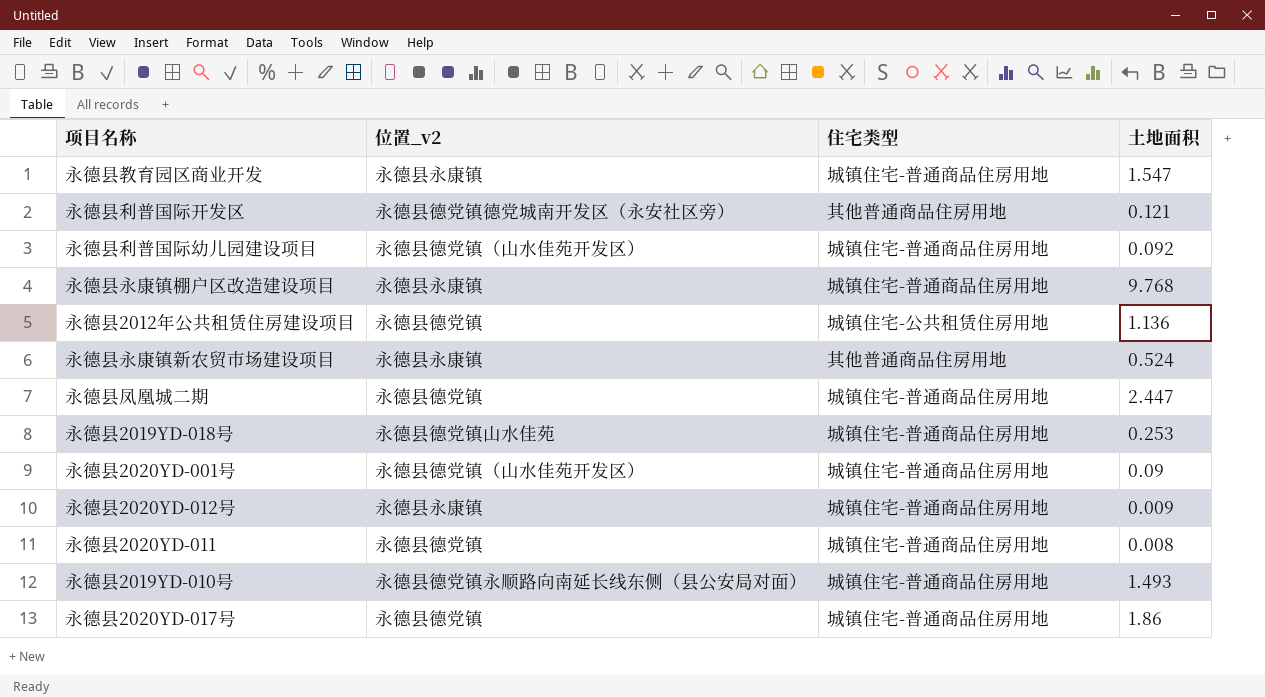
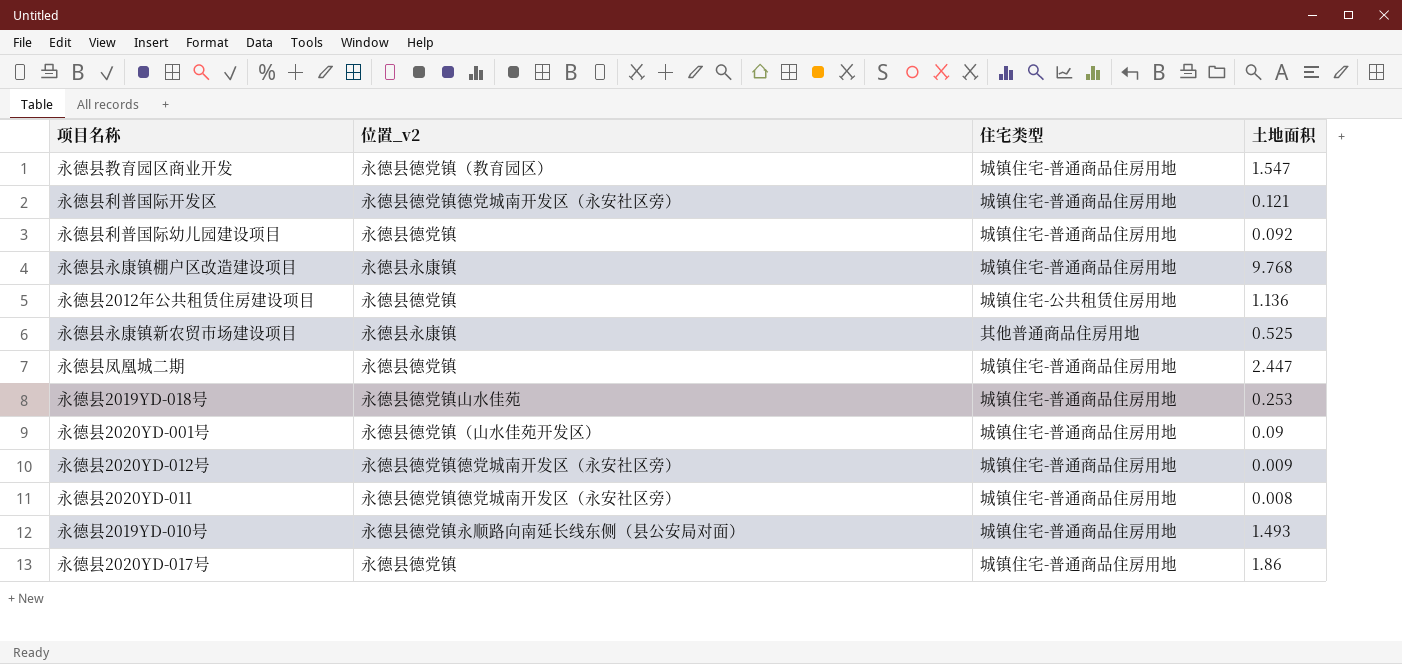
永德县教育园区商业开发 | 位置_v2: 永德县永康镇 -> 永德县德党镇（教育园区）
永德县利普国际开发区 | 住宅类型: 其他普通商品住房用地 -> 城镇住宅-普通商品住房用地
永德县利普国际幼儿园建设项目 | 位置_v2: 永德县德党镇（山水佳苑开发区） -> 永德县德党镇
永德县永康镇新农贸市场建设项目 | 土地面积: 0.524 -> 0.525
永德县2020YD-012号 | 位置_v2: 永德县永康镇 -> 永德县德党镇德党城南开发区（永安社区旁）
永德县2020YD-011 | 位置_v2: 永德县德党镇 -> 永德县德党镇德党城南开发区（永安社区旁）

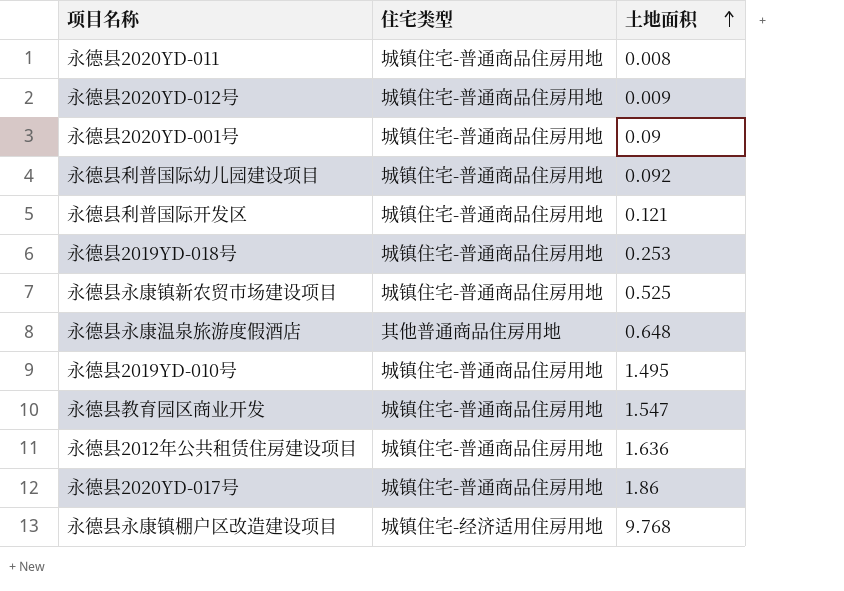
row order: none -> 土地面积 ascending
column 位置_v2 | position: 2 -> none
row 永德县凤凰城二期: 永德县德党镇 | 城镇住宅-普通商品住房用地 | 2.447 -> none
永德县永康镇新农贸市场建设项目 | 住宅类型: 其他普通商品住房用地 -> 城镇住宅-普通商品住房用地
row 永德县永康温泉旅游度假酒店: none -> 其他普通商品住房用地 | 0.648
永德县2019YD-010号 | 土地面积: 1.493 -> 1.495
永德县2012年公共租赁住房建设项目 | 住宅类型: 城镇住宅-公共租赁住房用地 -> 城镇住宅-普通商品住房用地
永德县2012年公共租赁住房建设项目 | 土地面积: 1.136 -> 1.636
永德县永康镇棚户区改造建设项目 | 住宅类型: 城镇住宅-普通商品住房用地 -> 城镇住宅-经济适用住房用地

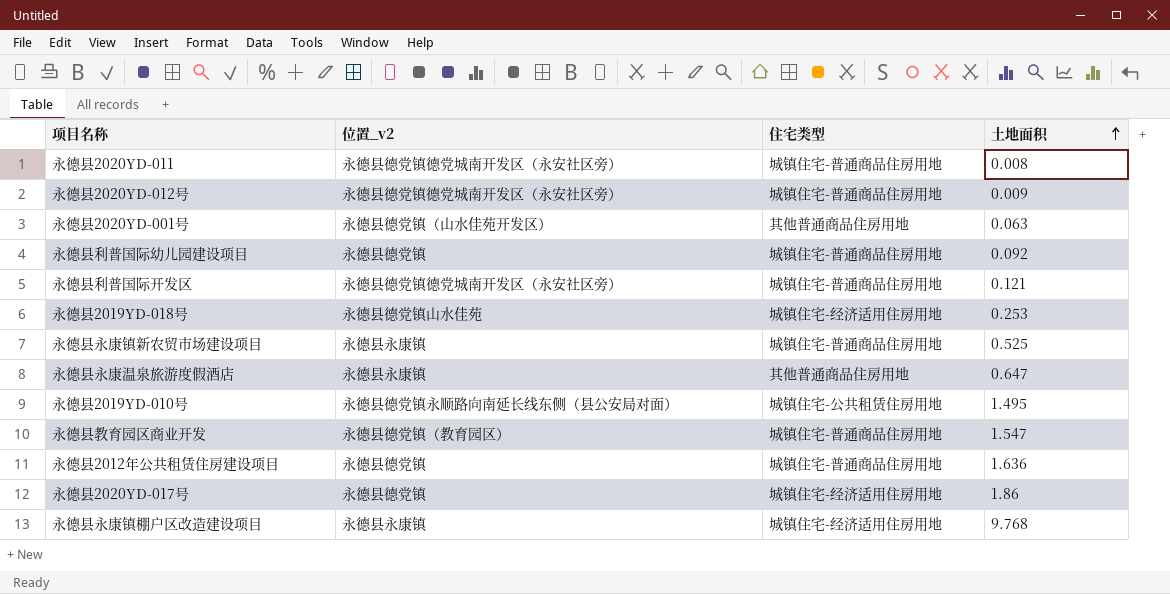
column 位置_v2 | position: none -> 2
永德县2020YD-001号 | 住宅类型: 城镇住宅-普通商品住房用地 -> 其他普通商品住房用地
永德县2020YD-001号 | 土地面积: 0.09 -> 0.063
永德县2019YD-018号 | 住宅类型: 城镇住宅-普通商品住房用地 -> 城镇住宅-经济适用住房用地
永德县永康温泉旅游度假酒店 | 土地面积: 0.648 -> 0.647
永德县2019YD-010号 | 住宅类型: 城镇住宅-普通商品住房用地 -> 城镇住宅-公共租赁住房用地
永德县2020YD-017号 | 住宅类型: 城镇住宅-普通商品住房用地 -> 城镇住宅-经济适用住房用地

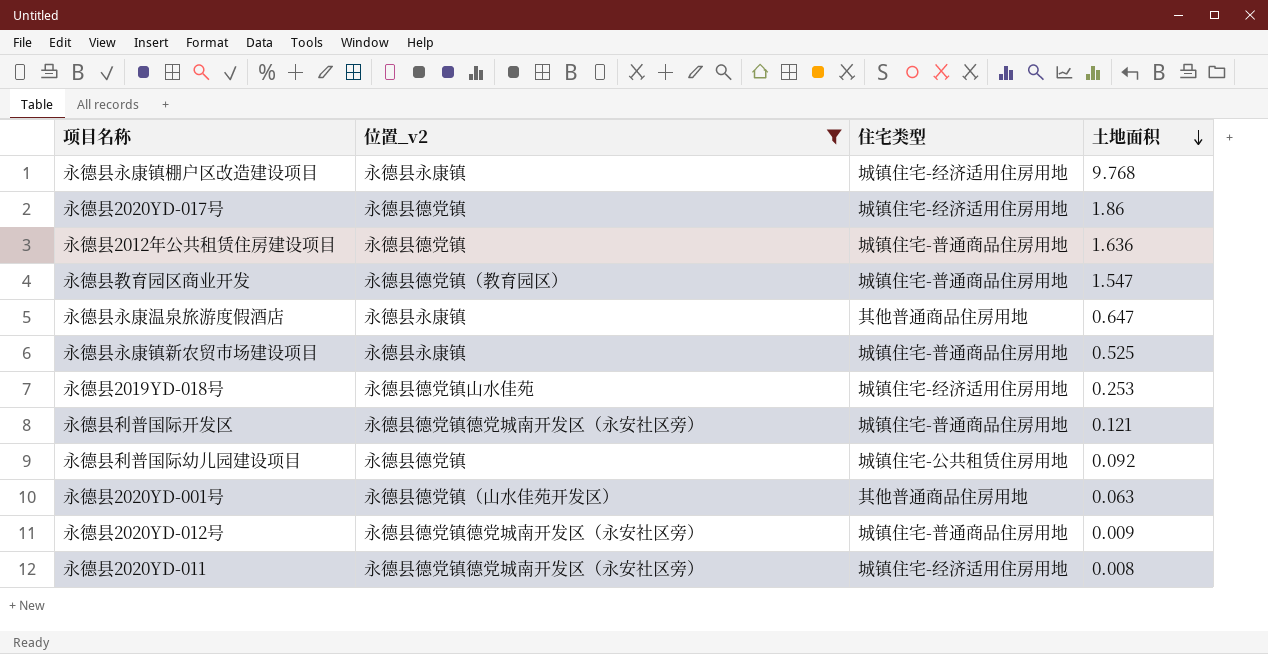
filter: none -> 位置_v2 != 永德县德党镇永顺路向南延长线东侧（县公安局对面）
row order: 土地面积 ascending -> 土地面积 descending
永德县利普国际幼儿园建设项目 | 住宅类型: 城镇住宅-普通商品住房用地 -> 城镇住宅-公共租赁住房用地
永德县2020YD-011 | 住宅类型: 城镇住宅-普通商品住房用地 -> 城镇住宅-经济适用住房用地

